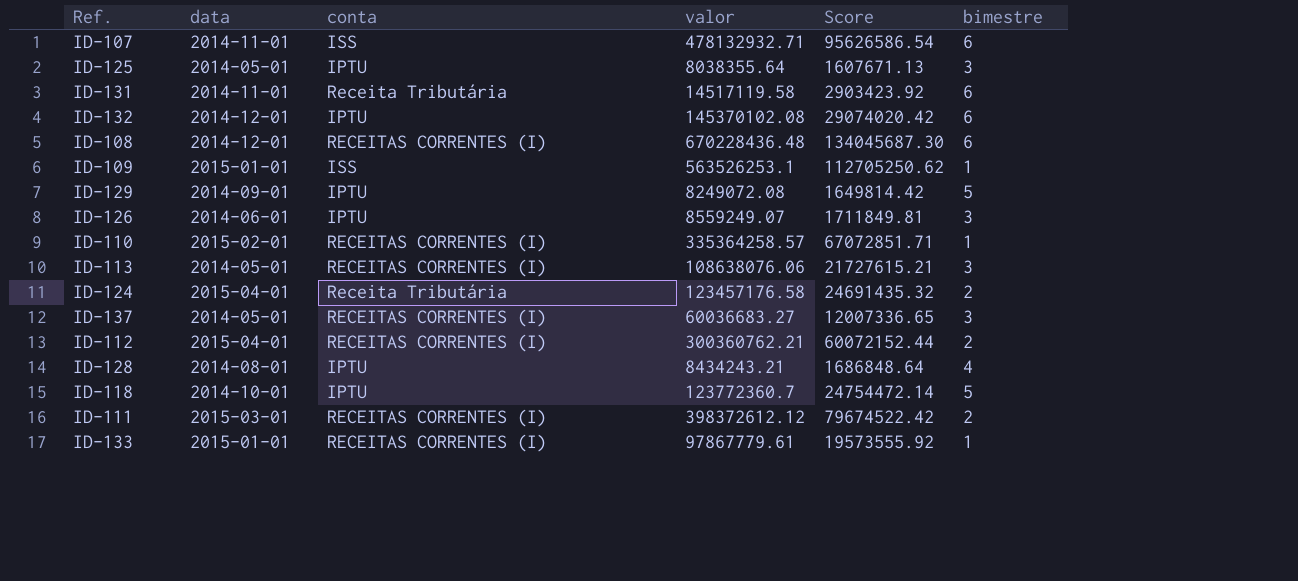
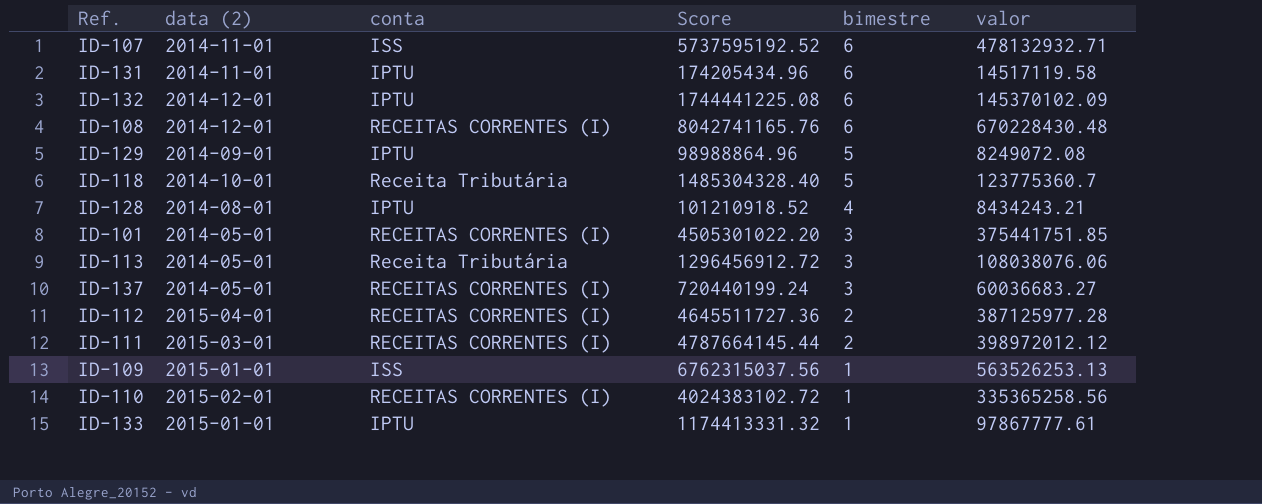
row order: none -> bimestre descending
column name: data -> data (2)
column Score | formula: [valor] * 0.2 -> [valor] * 12
column valor | position: 4 -> 6
row ID-125: 2014-05-01 | IPTU | 8038355.64 | 1607671.13 | 3 -> none
row ID-126: 2014-06-01 | IPTU | 8559249.07 | 1711849.81 | 3 -> none
row ID-124: 2015-04-01 | Receita Tributária | 123457176.58 | 24691435.32 | 2 -> none
ID-131 | conta: Receita Tributária -> IPTU
ID-132 | valor: 145370102.08 -> 145370102.09
ID-108 | valor: 670228436.48 -> 670228430.48
ID-118 | conta: IPTU -> Receita Tributária
ID-118 | valor: 123772360.7 -> 123775360.7
row ID-101: none -> 2014-05-01 | RECEITAS CORRENTES (I) | 4505301022.20 | 3 | 375441751.85
ID-113 | conta: RECEITAS CORRENTES (I) -> Receita Tributária
ID-113 | valor: 108638076.06 -> 108038076.06
ID-112 | valor: 300360762.21 -> 387125977.28
ID-111 | valor: 398372612.12 -> 398972012.12
ID-109 | valor: 563526253.1 -> 563526253.13
ID-110 | valor: 335364258.57 -> 335365258.56
ID-133 | conta: RECEITAS CORRENTES (I) -> IPTU
ID-133 | valor: 97867779.61 -> 97867777.61

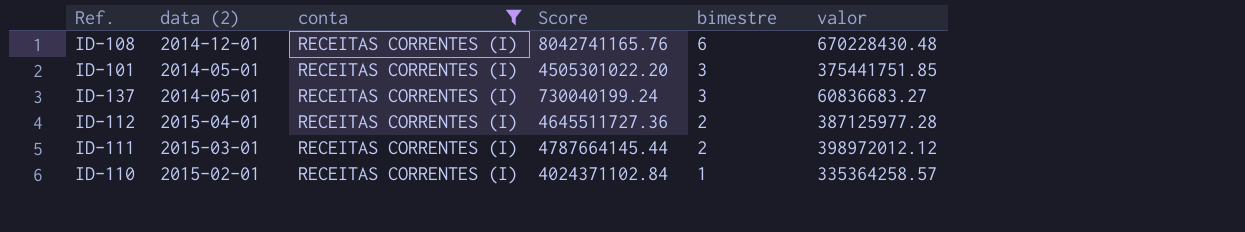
filter: none -> conta = RECEITAS CORRENTES (I)
ID-137 | Score: 720440199.24 -> 730040199.24
ID-137 | valor: 60036683.27 -> 60836683.27
ID-110 | Score: 4024383102.72 -> 4024371102.84
ID-110 | valor: 335365258.56 -> 335364258.57

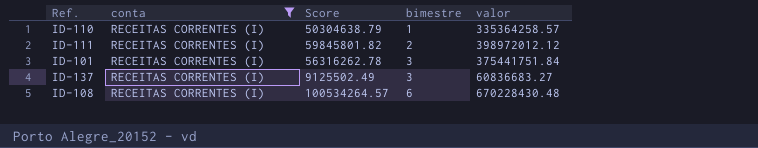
row order: bimestre descending -> bimestre ascending
column data (2) | position: 2 -> none
column Score | formula: [valor] * 12 -> [valor] * 0.15
row ID-112: 2015-04-01 | RECEITAS CORRENTES (I) | 4645511727.36 | 2 | 387125977.28 -> none
ID-101 | valor: 375441751.85 -> 375441751.84

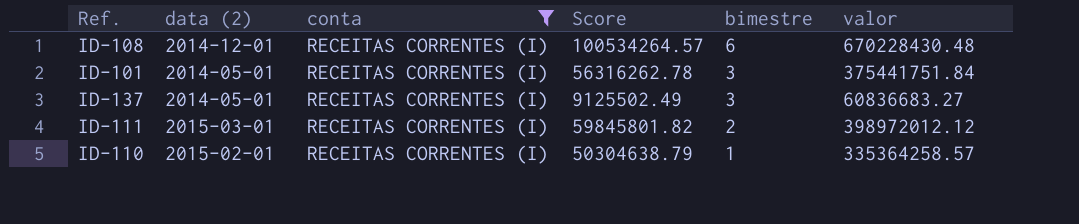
row order: bimestre ascending -> bimestre descending
column data (2) | position: none -> 2

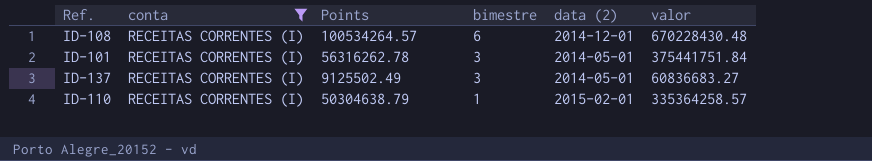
column name: Score -> Points
column data (2) | position: 2 -> 5
row ID-111: 2015-03-01 | RECEITAS CORRENTES (I) | 59845801.82 | 2 | 398972012.12 -> none

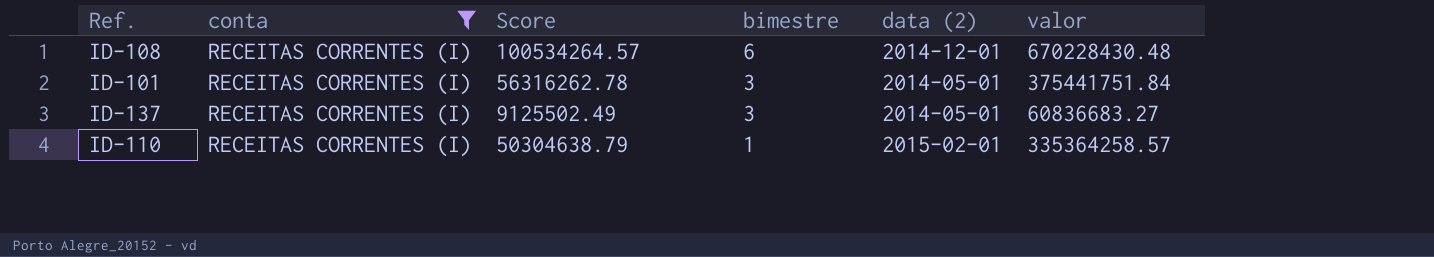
column name: Points -> Score

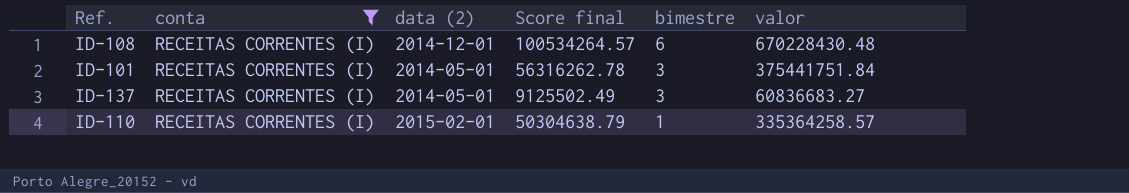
column data (2) | position: 5 -> 3
column name: Score -> Score final

